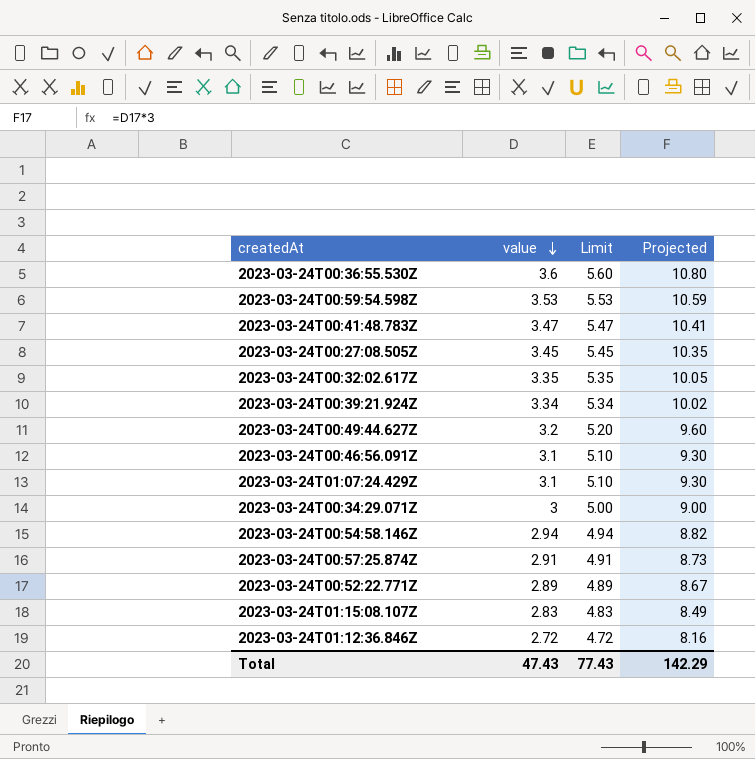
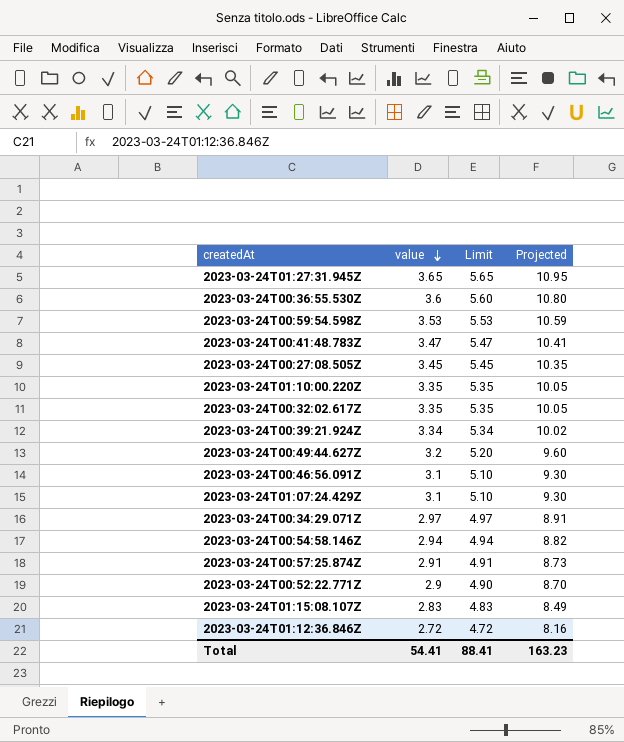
row 2023-03-24T01:27:31.945Z: none -> 3.65 | 5.65 | 10.95
row 2023-03-24T01:10:00.220Z: none -> 3.35 | 5.35 | 10.05
2023-03-24T00:34:29.071Z | value: 3 -> 2.97
2023-03-24T00:34:29.071Z | Limit: 5.00 -> 4.97
2023-03-24T00:34:29.071Z | Projected: 9.00 -> 8.91
2023-03-24T00:52:22.771Z | value: 2.89 -> 2.9
2023-03-24T00:52:22.771Z | Limit: 4.89 -> 4.90
2023-03-24T00:52:22.771Z | Projected: 8.67 -> 8.70
Total | value: 47.43 -> 54.41
Total | Limit: 77.43 -> 88.41
Total | Projected: 142.29 -> 163.23

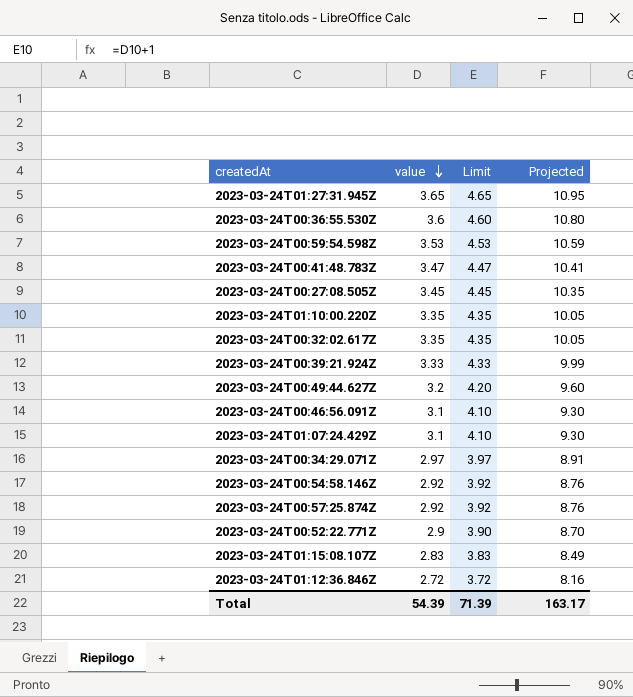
column Limit | formula: [value] + 2 -> [value] + 1
2023-03-24T00:39:21.924Z | value: 3.34 -> 3.33
2023-03-24T00:39:21.924Z | Projected: 10.02 -> 9.99
2023-03-24T00:54:58.146Z | value: 2.94 -> 2.92
2023-03-24T00:54:58.146Z | Projected: 8.82 -> 8.76
2023-03-24T00:57:25.874Z | value: 2.91 -> 2.92
2023-03-24T00:57:25.874Z | Projected: 8.73 -> 8.76
Total | value: 54.41 -> 54.39
Total | Limit: 88.41 -> 71.39
Total | Projected: 163.23 -> 163.17

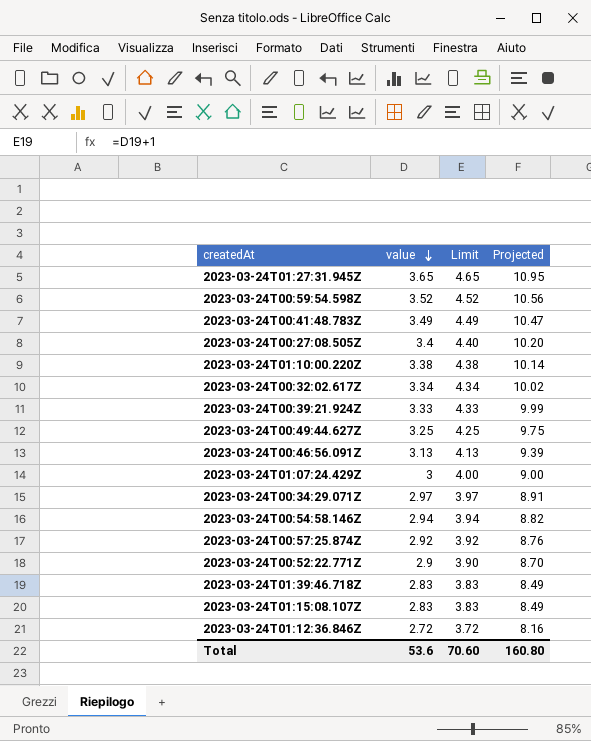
row 2023-03-24T00:36:55.530Z: 3.6 | 4.60 | 10.80 -> none
2023-03-24T00:59:54.598Z | value: 3.53 -> 3.52
2023-03-24T00:59:54.598Z | Limit: 4.53 -> 4.52
2023-03-24T00:59:54.598Z | Projected: 10.59 -> 10.56
2023-03-24T00:41:48.783Z | value: 3.47 -> 3.49
2023-03-24T00:41:48.783Z | Limit: 4.47 -> 4.49
2023-03-24T00:41:48.783Z | Projected: 10.41 -> 10.47
2023-03-24T00:27:08.505Z | value: 3.45 -> 3.4
2023-03-24T00:27:08.505Z | Limit: 4.45 -> 4.40
2023-03-24T00:27:08.505Z | Projected: 10.35 -> 10.20
2023-03-24T01:10:00.220Z | value: 3.35 -> 3.38
2023-03-24T01:10:00.220Z | Limit: 4.35 -> 4.38
2023-03-24T01:10:00.220Z | Projected: 10.05 -> 10.14
2023-03-24T00:32:02.617Z | value: 3.35 -> 3.34
2023-03-24T00:32:02.617Z | Limit: 4.35 -> 4.34
2023-03-24T00:32:02.617Z | Projected: 10.05 -> 10.02
2023-03-24T00:49:44.627Z | value: 3.2 -> 3.25
2023-03-24T00:49:44.627Z | Limit: 4.20 -> 4.25
2023-03-24T00:49:44.627Z | Projected: 9.60 -> 9.75
2023-03-24T00:46:56.091Z | value: 3.1 -> 3.13
2023-03-24T00:46:56.091Z | Limit: 4.10 -> 4.13
2023-03-24T00:46:56.091Z | Projected: 9.30 -> 9.39
2023-03-24T01:07:24.429Z | value: 3.1 -> 3
2023-03-24T01:07:24.429Z | Limit: 4.10 -> 4.00
2023-03-24T01:07:24.429Z | Projected: 9.30 -> 9.00
2023-03-24T00:54:58.146Z | value: 2.92 -> 2.94
2023-03-24T00:54:58.146Z | Limit: 3.92 -> 3.94
2023-03-24T00:54:58.146Z | Projected: 8.76 -> 8.82
row 2023-03-24T01:39:46.718Z: none -> 2.83 | 3.83 | 8.49
Total | value: 54.39 -> 53.6
Total | Limit: 71.39 -> 70.60
Total | Projected: 163.17 -> 160.80

